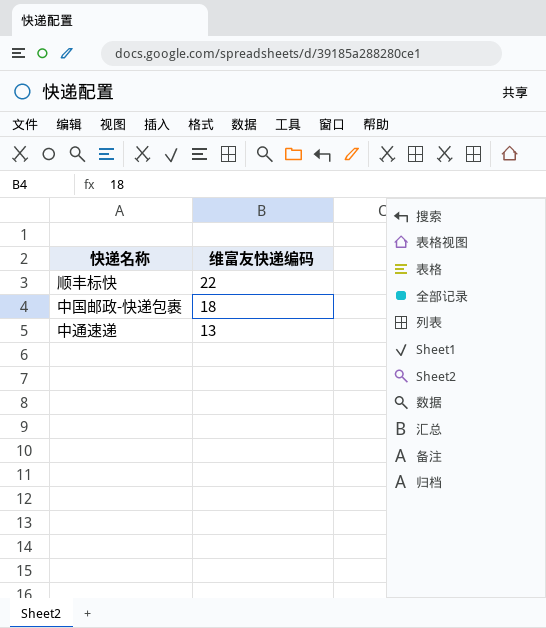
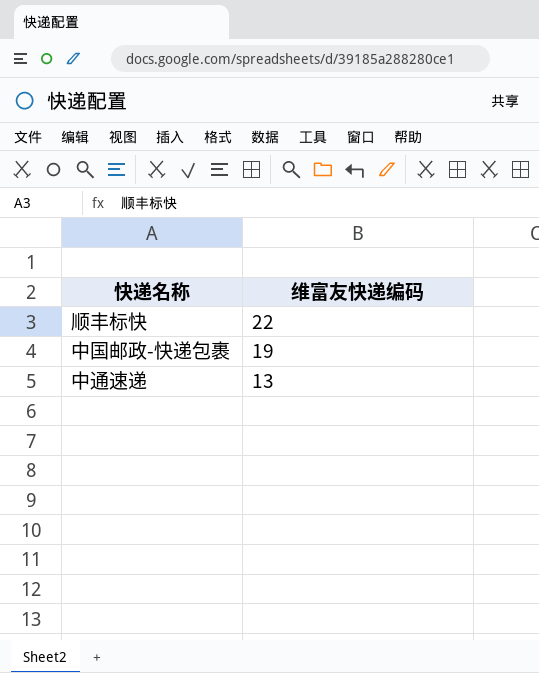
中国邮政-快递包裹 | 维富友快递编码: 18 -> 19

